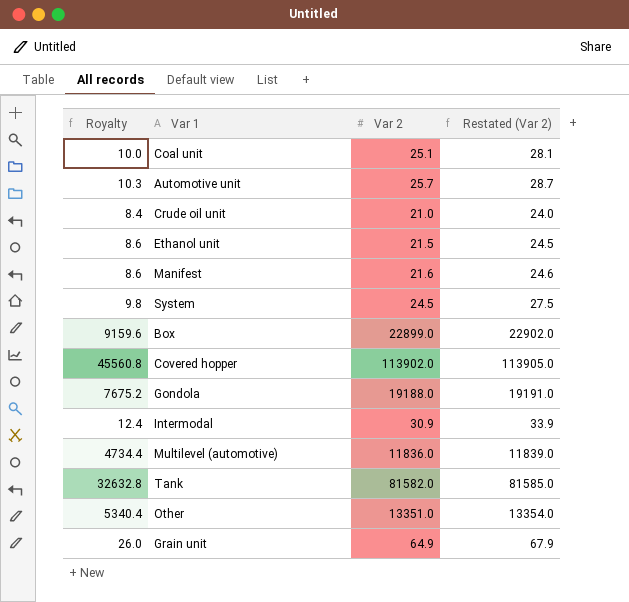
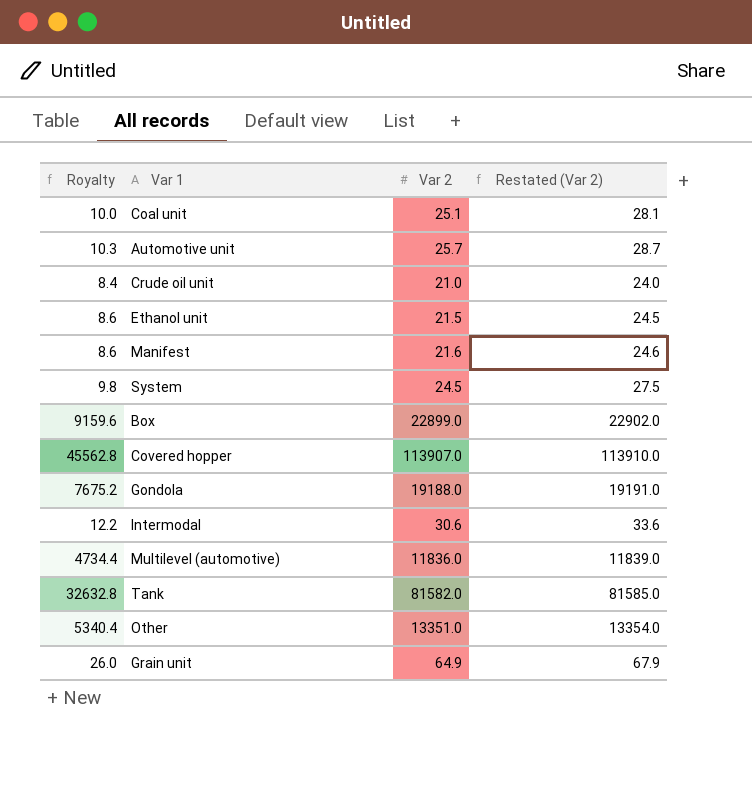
Covered hopper | Royalty: 45560.8 -> 45562.8
Covered hopper | Var 2: 113902.0 -> 113907.0
Covered hopper | Restated (Var 2): 113905.0 -> 113910.0
Intermodal | Royalty: 12.4 -> 12.2
Intermodal | Var 2: 30.9 -> 30.6
Intermodal | Restated (Var 2): 33.9 -> 33.6

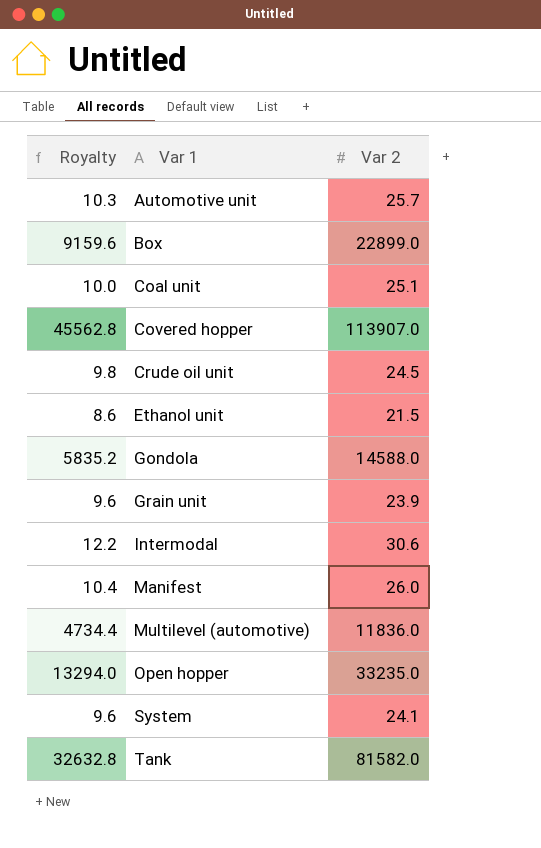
row order: none -> Var 1 ascending
column Restated (Var 2) | formula: [Var 2] + 3 -> none
row Other: 5340.4 | 13351.0 | 13354.0 -> none
Crude oil unit | Royalty: 8.4 -> 9.8
Crude oil unit | Var 2: 21.0 -> 24.5
Gondola | Royalty: 7675.2 -> 5835.2
Gondola | Var 2: 19188.0 -> 14588.0
Grain unit | Royalty: 26.0 -> 9.6
Grain unit | Var 2: 64.9 -> 23.9
Manifest | Royalty: 8.6 -> 10.4
Manifest | Var 2: 21.6 -> 26.0
row Open hopper: none -> 13294.0 | 33235.0
System | Royalty: 9.8 -> 9.6
System | Var 2: 24.5 -> 24.1

